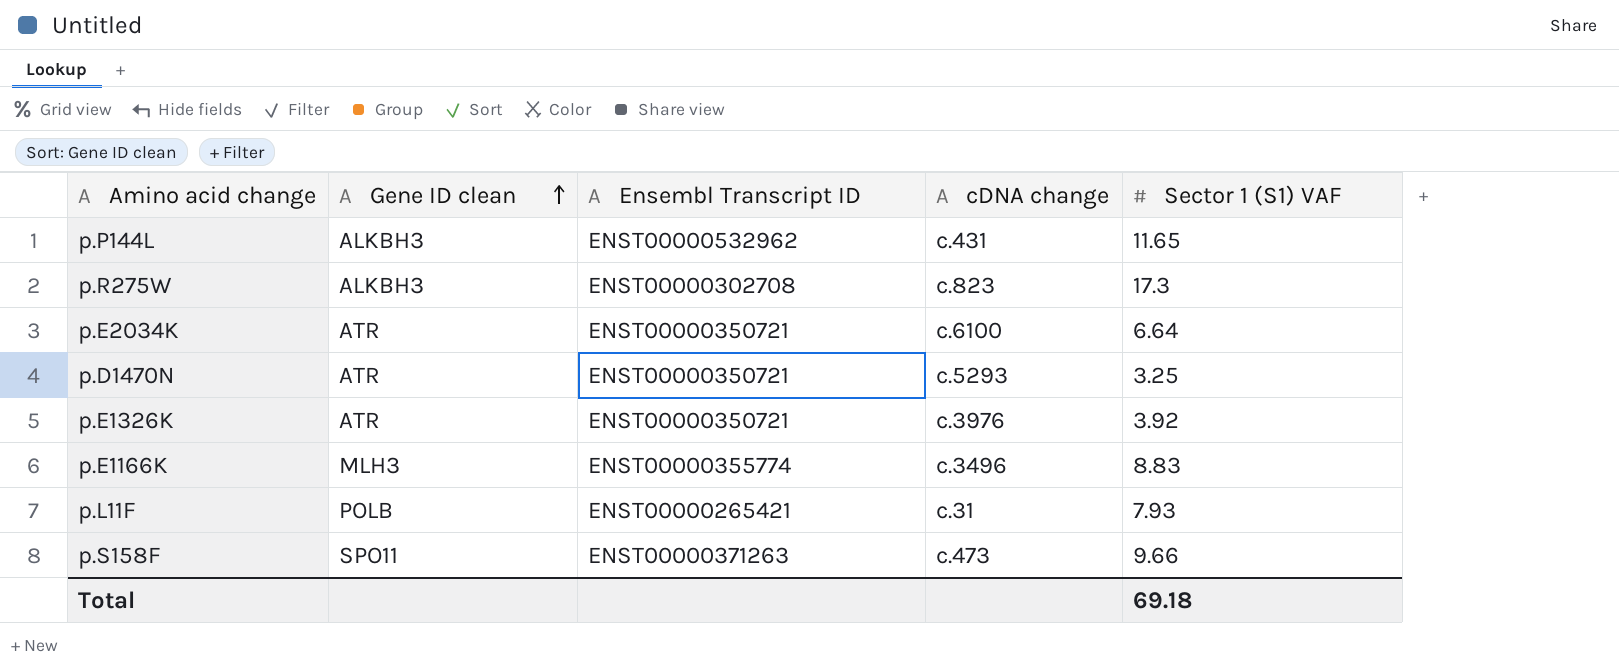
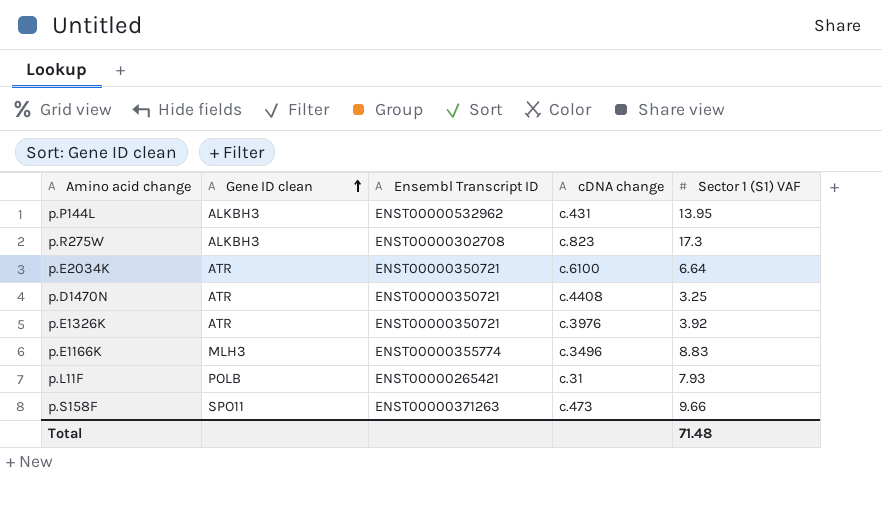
p.P144L | Sector 1 (S1) VAF: 11.65 -> 13.95
p.D1470N | cDNA change: c.5293 -> c.4408
Total | Sector 1 (S1) VAF: 69.18 -> 71.48

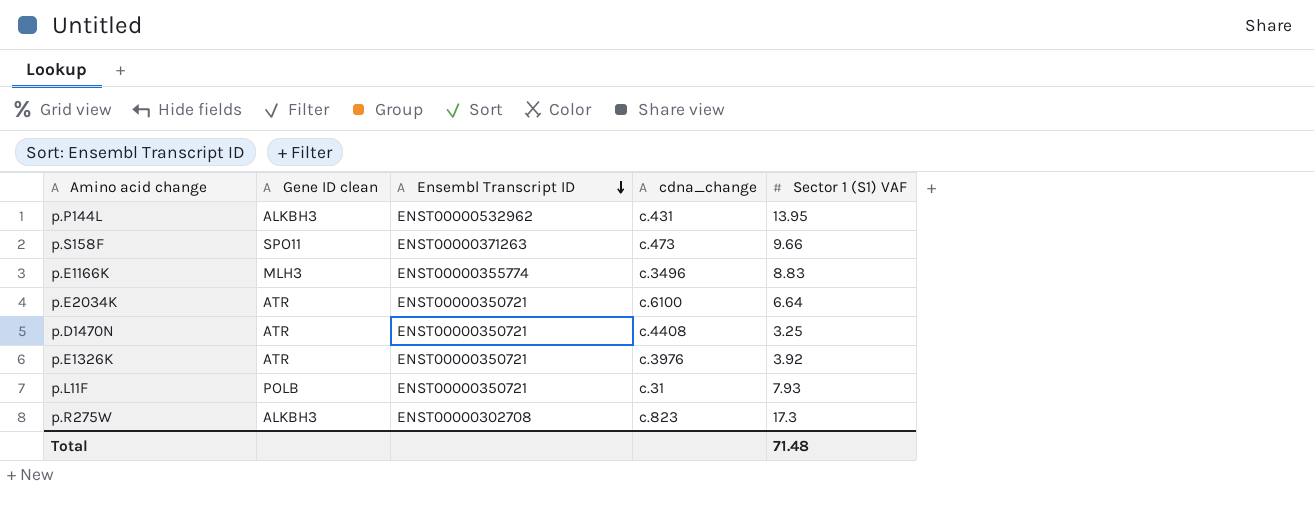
row order: Gene ID clean ascending -> Ensembl Transcript ID descending
column name: cDNA change -> cdna_change
p.L11F | Ensembl Transcript ID: ENST00000265421 -> ENST00000350721

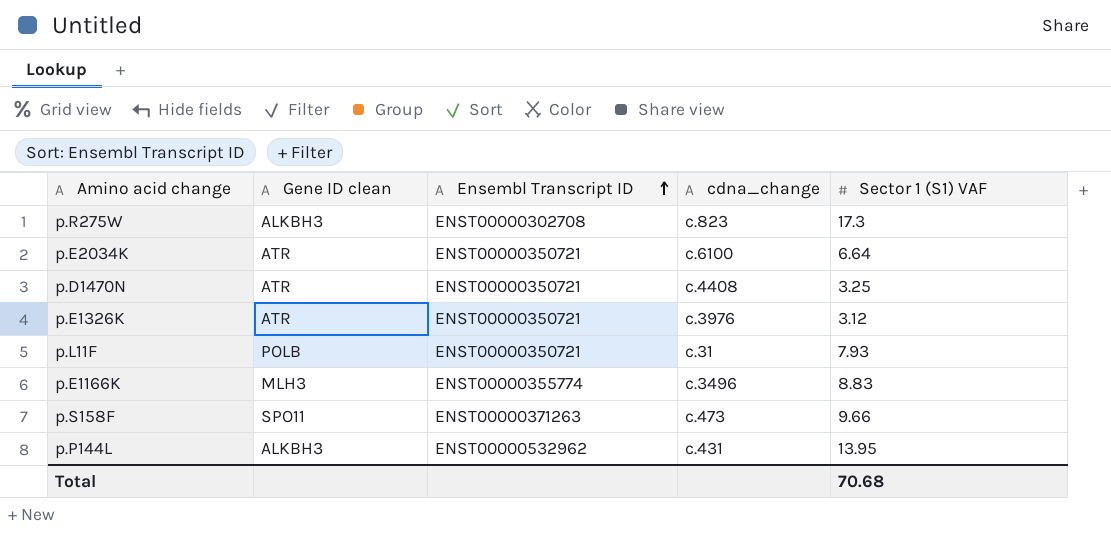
row order: Ensembl Transcript ID descending -> Ensembl Transcript ID ascending
p.E1326K | Sector 1 (S1) VAF: 3.92 -> 3.12
Total | Sector 1 (S1) VAF: 71.48 -> 70.68

